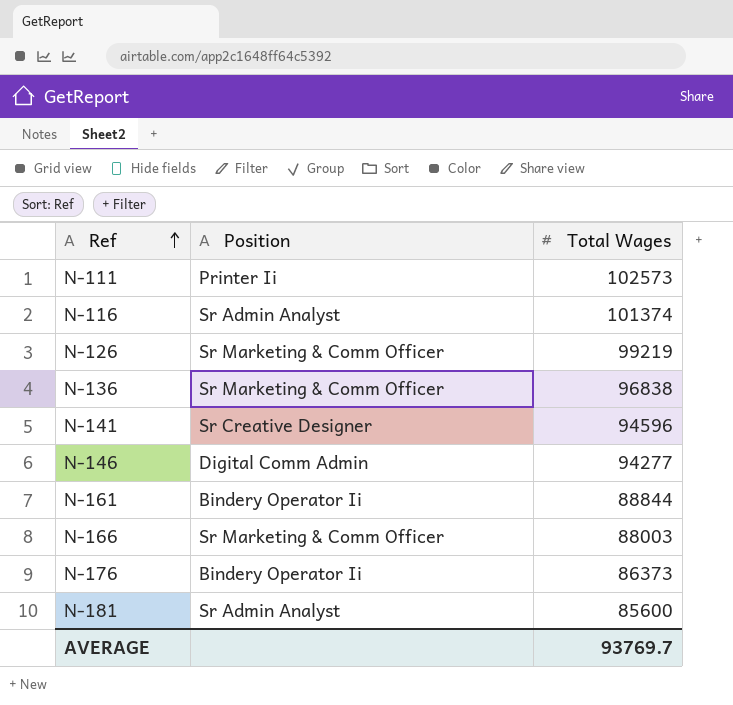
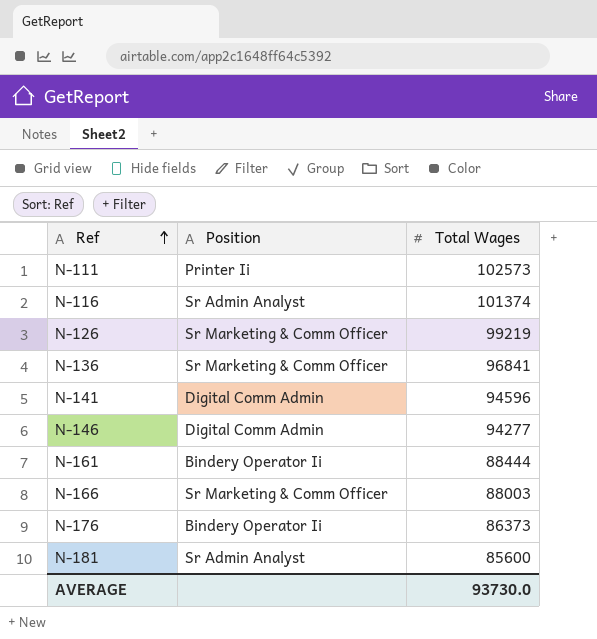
N-136 | Total Wages: 96838 -> 96841
N-141 | Position: Sr Creative Designer -> Digital Comm Admin
N-161 | Total Wages: 88844 -> 88444
AVERAGE | Total Wages: 93769.7 -> 93730.0

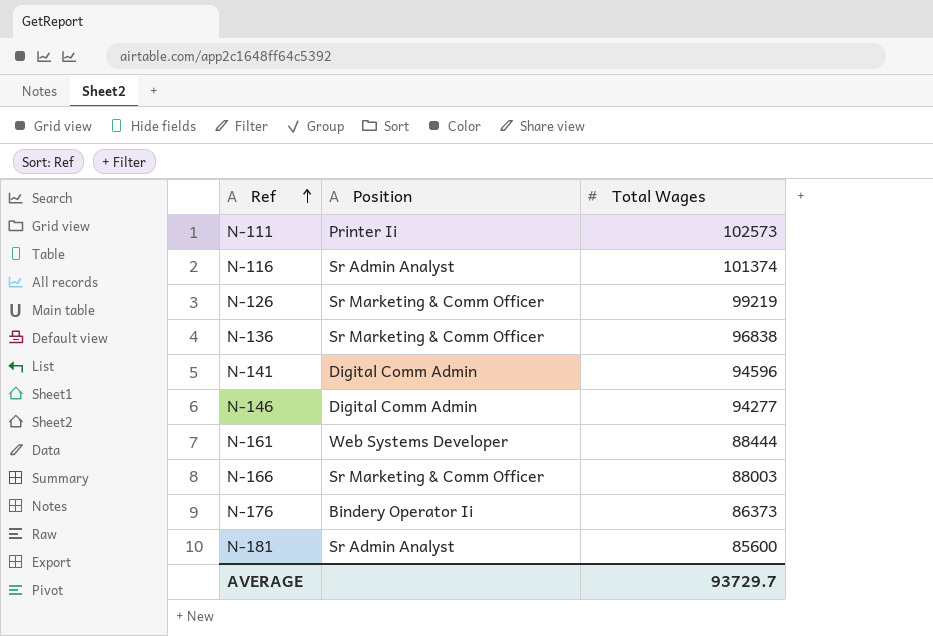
N-136 | Total Wages: 96841 -> 96838
N-161 | Position: Bindery Operator Ii -> Web Systems Developer
AVERAGE | Total Wages: 93730.0 -> 93729.7

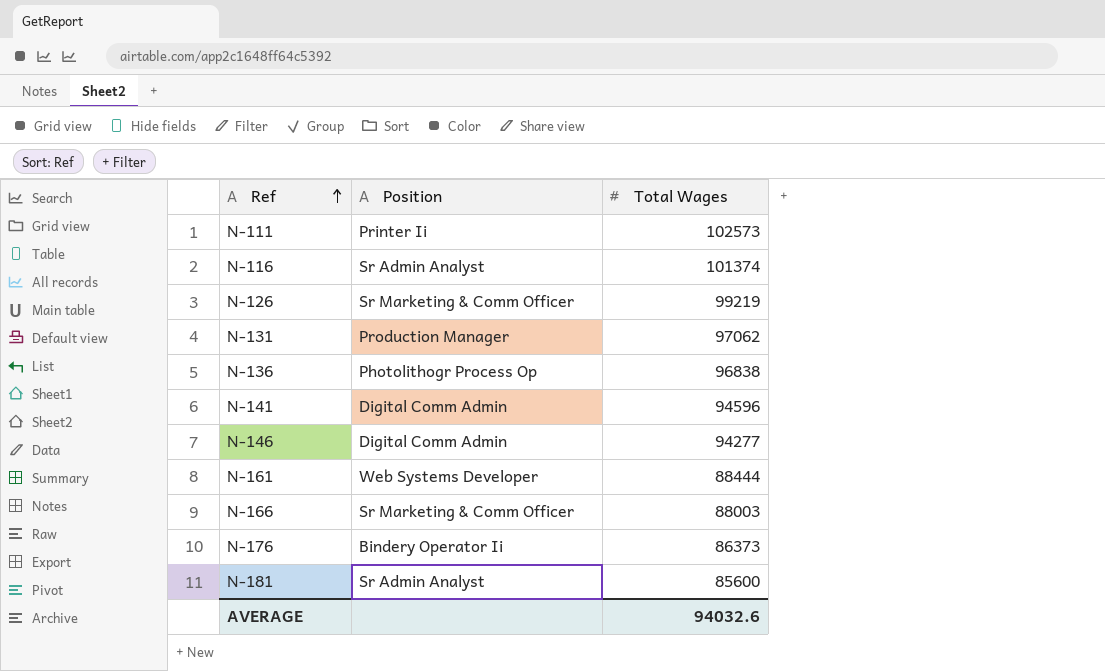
row N-131: none -> Production Manager | 97062
N-136 | Position: Sr Marketing & Comm Officer -> Photolithogr Process Op
AVERAGE | Total Wages: 93729.7 -> 94032.6

